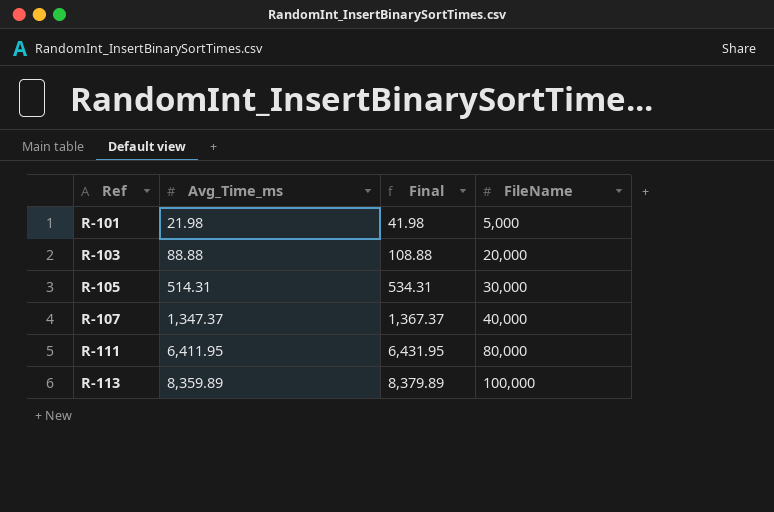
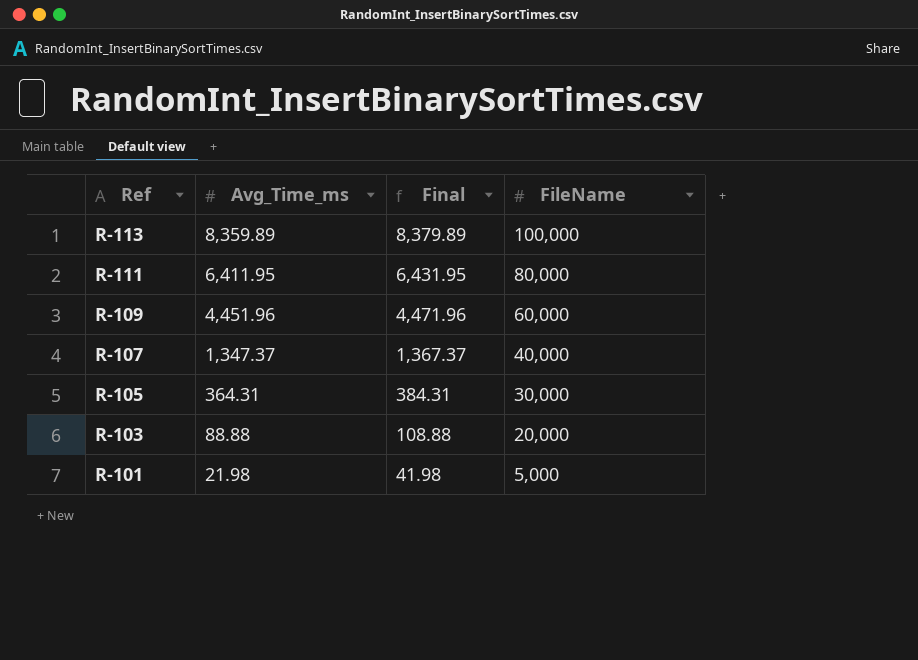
row order: Ref ascending -> Ref descending
row R-109: none -> 4,451.96 | 4,471.96 | 60,000
R-105 | Avg_Time_ms: 514.31 -> 364.31
R-105 | Final: 534.31 -> 384.31

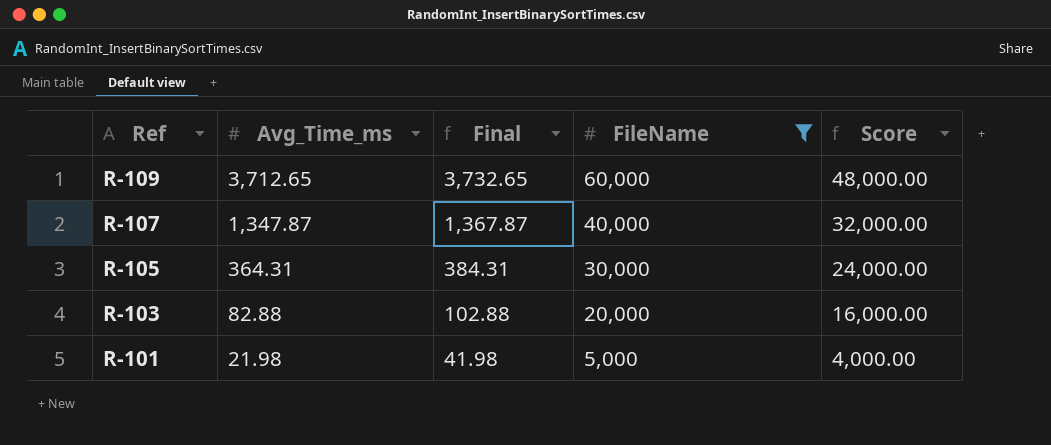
filter: none -> FileName <= 60,000
column Score | formula: none -> [FileName] * 0.8
R-109 | Avg_Time_ms: 4,451.96 -> 3,712.65
R-109 | Final: 4,471.96 -> 3,732.65
R-107 | Avg_Time_ms: 1,347.37 -> 1,347.87
R-107 | Final: 1,367.37 -> 1,367.87
R-103 | Avg_Time_ms: 88.88 -> 82.88
R-103 | Final: 108.88 -> 102.88

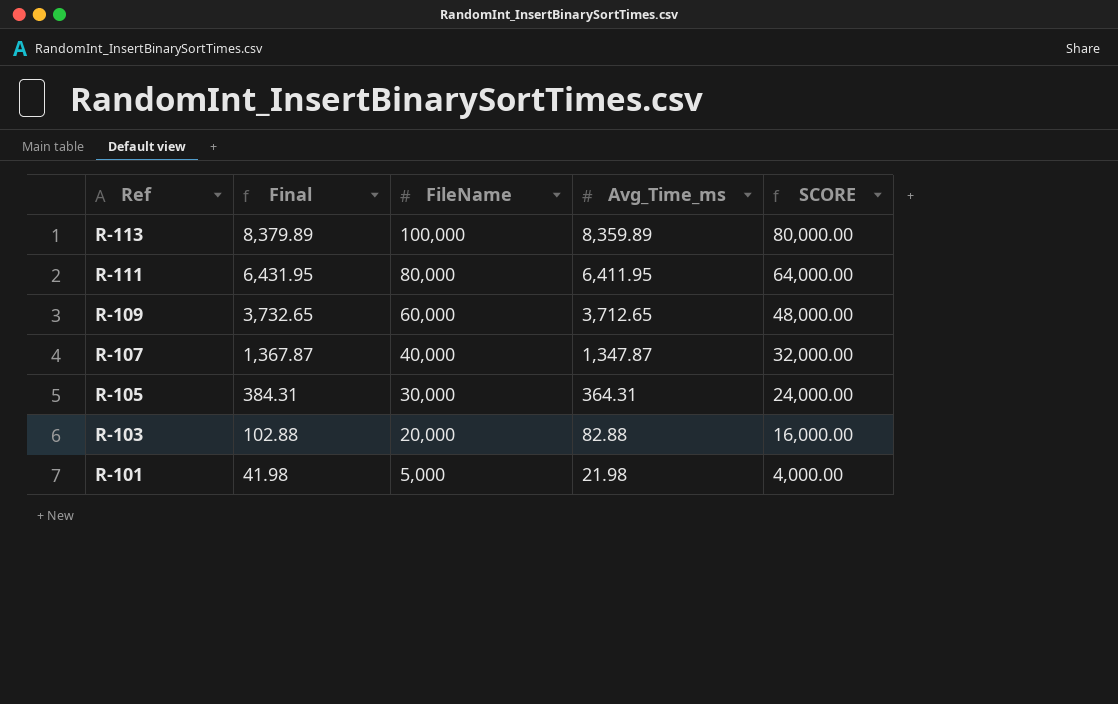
filter: FileName <= 60,000 -> none
column Avg_Time_ms | position: 2 -> 4
column name: Score -> SCORE

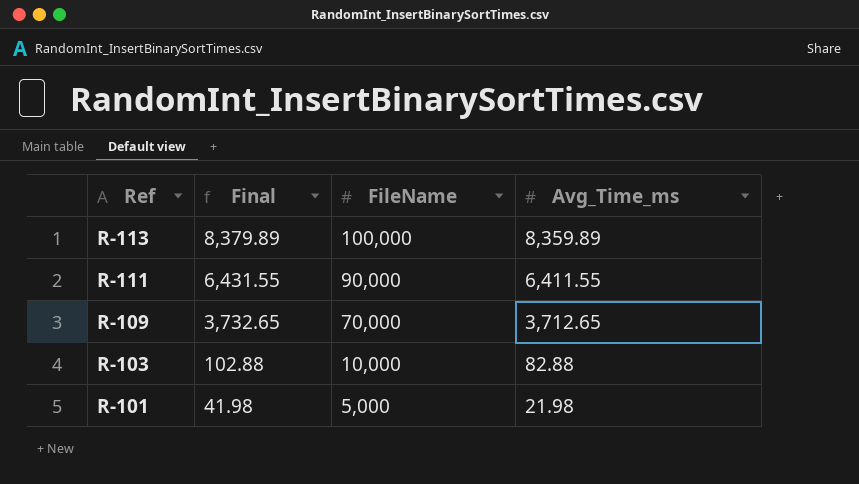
column SCORE | formula: [FileName] * 0.8 -> none
row R-107: 1,367.87 | 40,000 | 1,347.87 | 32,000.00 -> none
row R-105: 384.31 | 30,000 | 364.31 | 24,000.00 -> none
R-111 | Final: 6,431.95 -> 6,431.55
R-111 | FileName: 80,000 -> 90,000
R-111 | Avg_Time_ms: 6,411.95 -> 6,411.55
R-109 | FileName: 60,000 -> 70,000
R-103 | FileName: 20,000 -> 10,000

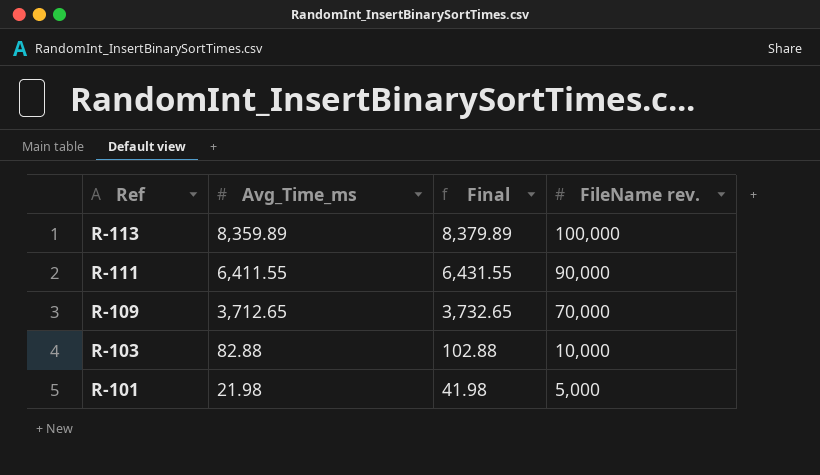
column Avg_Time_ms | position: 4 -> 2
column name: FileName -> FileName rev.

